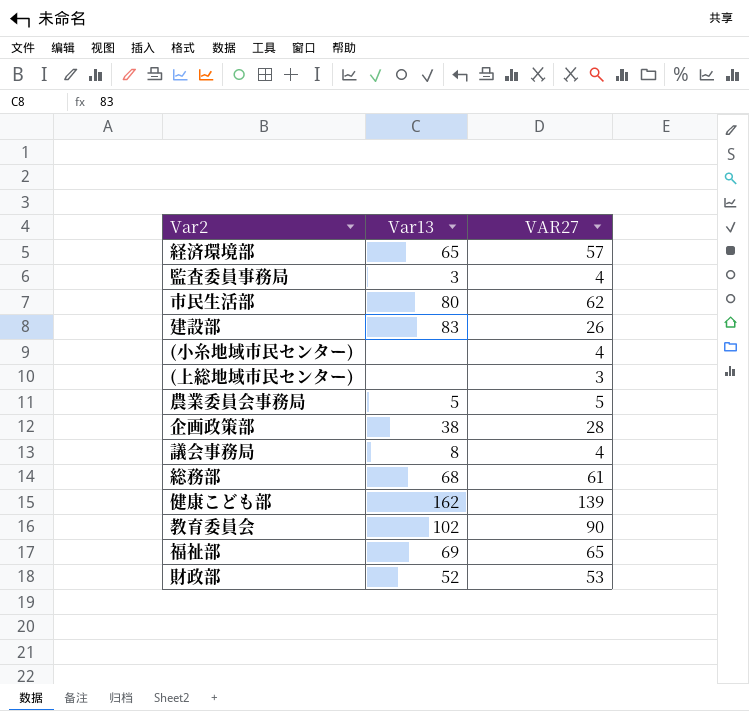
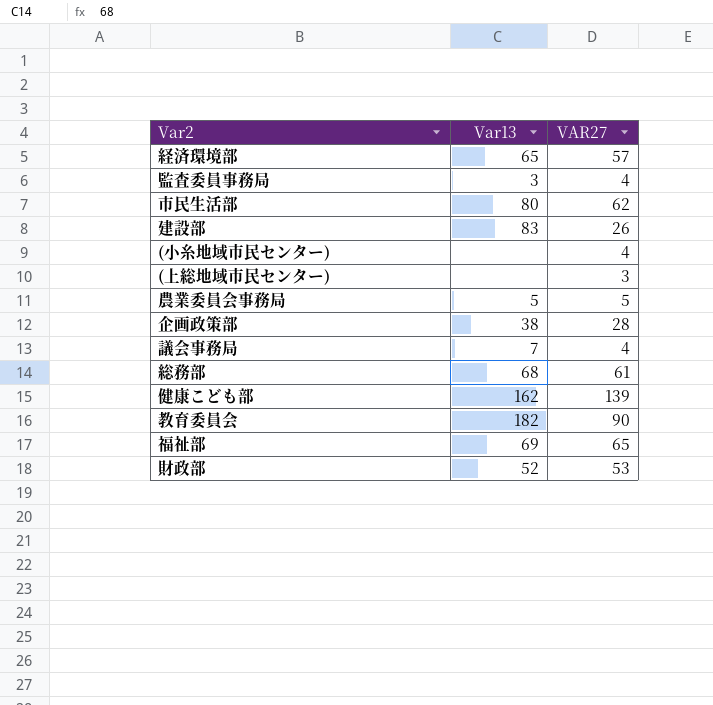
議会事務局 | Var13: 8 -> 7
教育委員会 | Var13: 102 -> 182

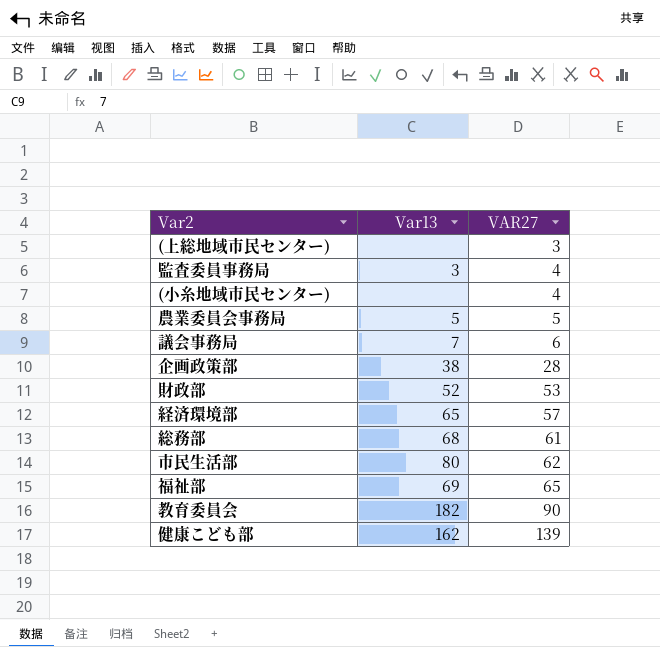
row order: none -> VAR27 ascending
row 建設部: 83 | 26 -> none
議会事務局 | VAR27: 4 -> 6

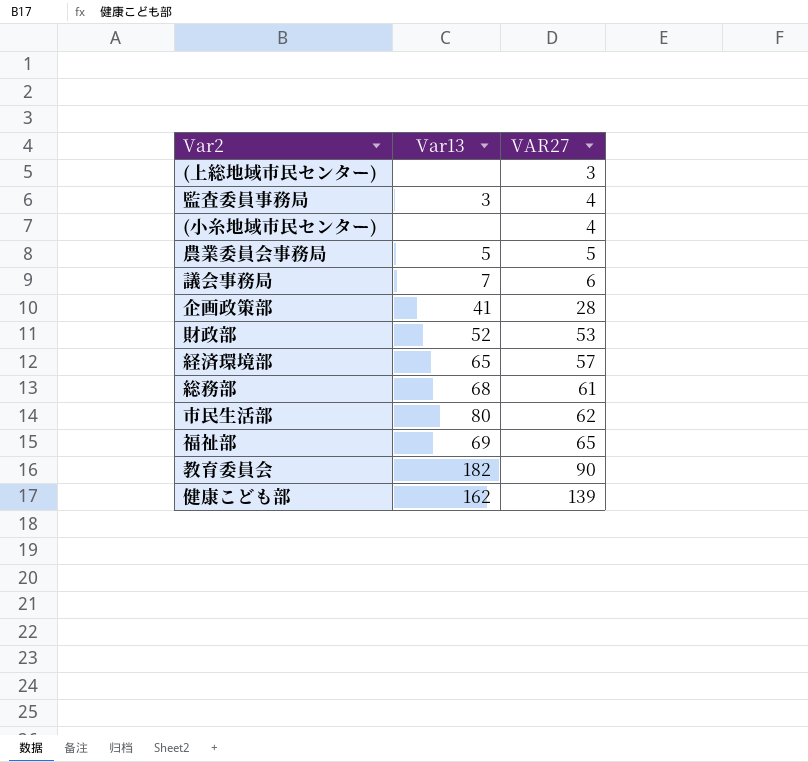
企画政策部 | Var13: 38 -> 41

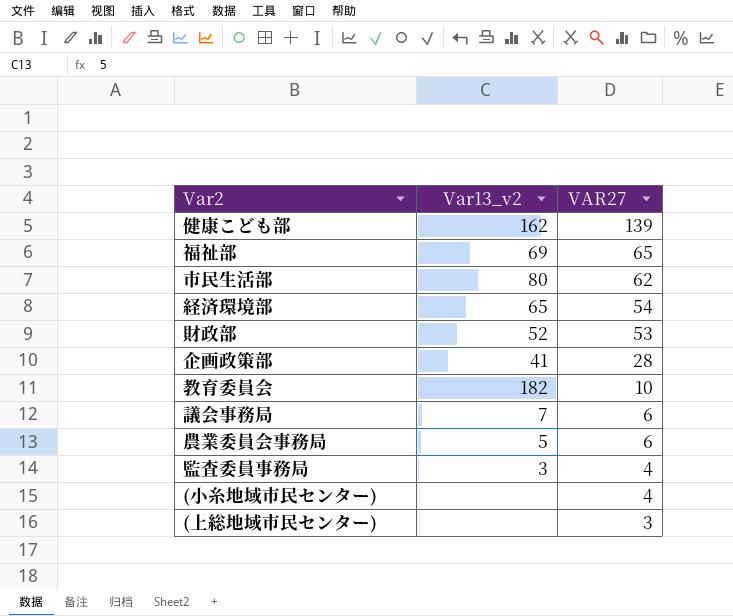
row order: VAR27 ascending -> VAR27 descending
column name: Var13 -> Var13_v2
row 総務部: 68 | 61 -> none
経済環境部 | VAR27: 57 -> 54
教育委員会 | VAR27: 90 -> 10
農業委員会事務局 | VAR27: 5 -> 6

